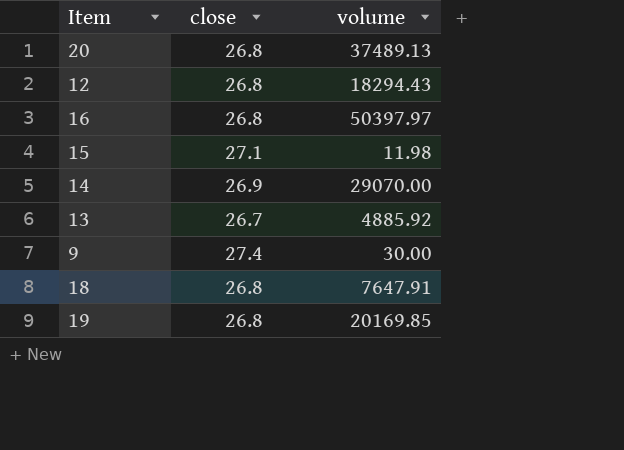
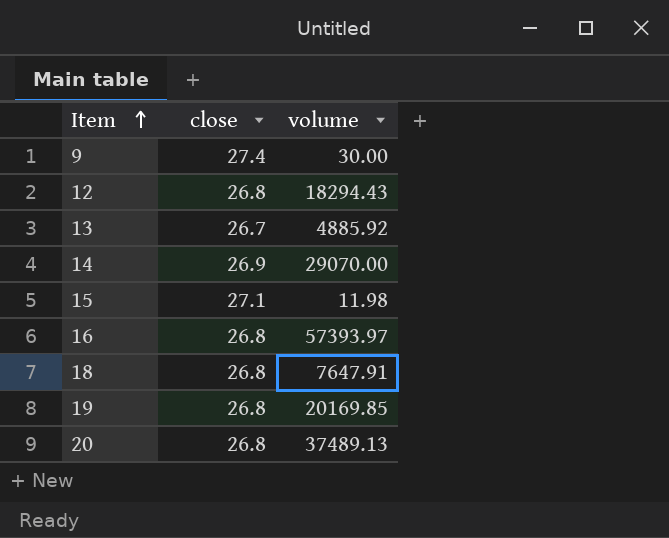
row order: none -> Item ascending
16 | volume: 50397.97 -> 57393.97

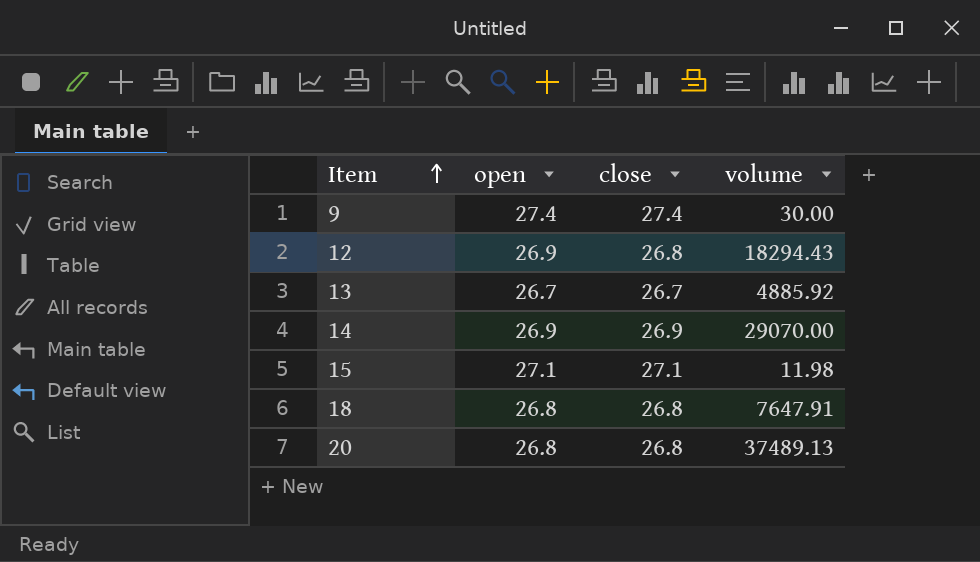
column open | position: none -> 2
row 16: 26.8 | 57393.97 -> none
row 19: 26.8 | 20169.85 -> none

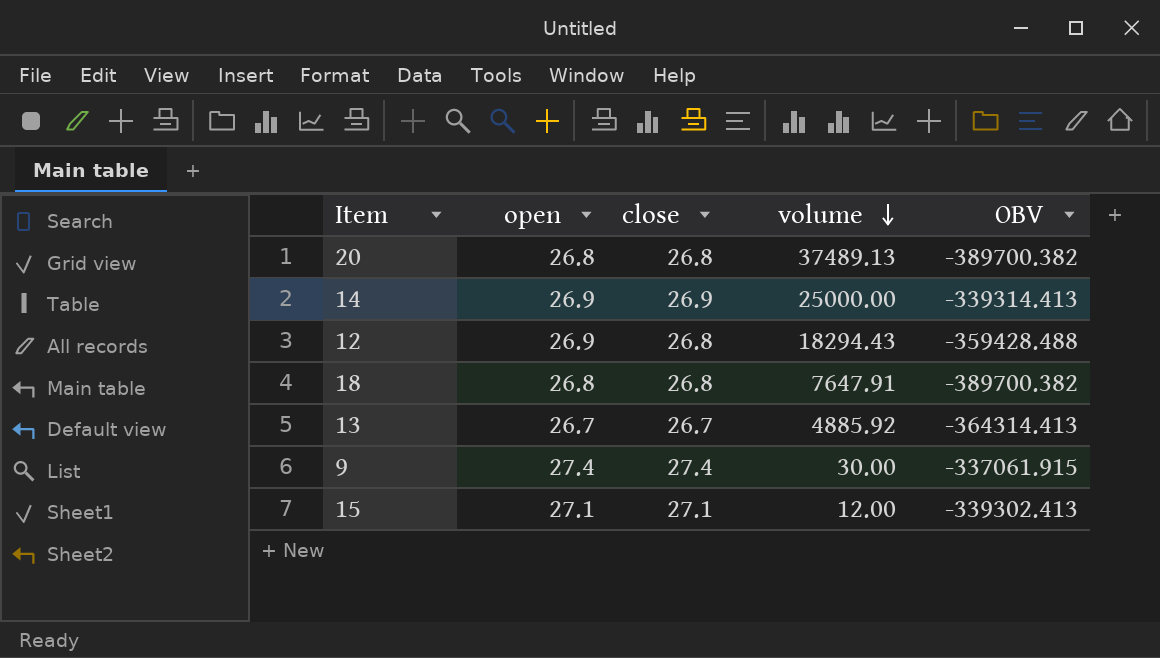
row order: Item ascending -> volume descending
column OBV | position: none -> 5
14 | volume: 29070.00 -> 25000.00
15 | volume: 11.98 -> 12.00

